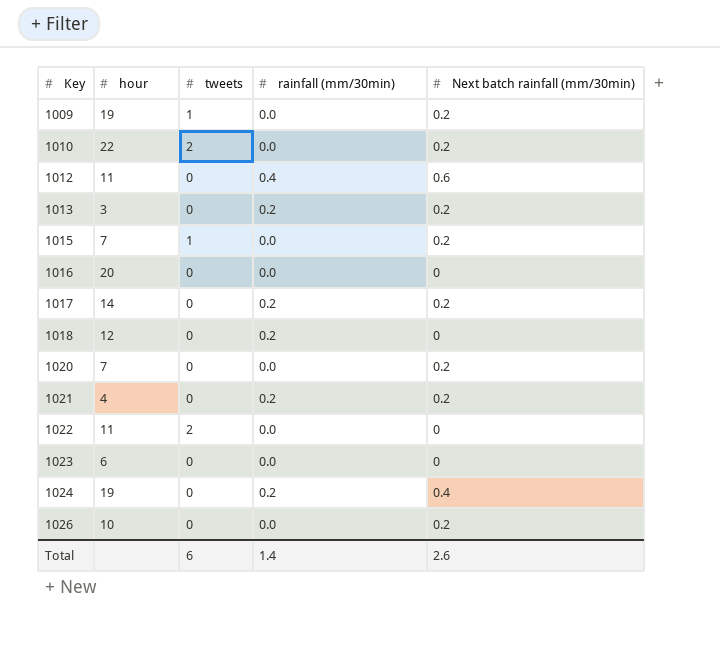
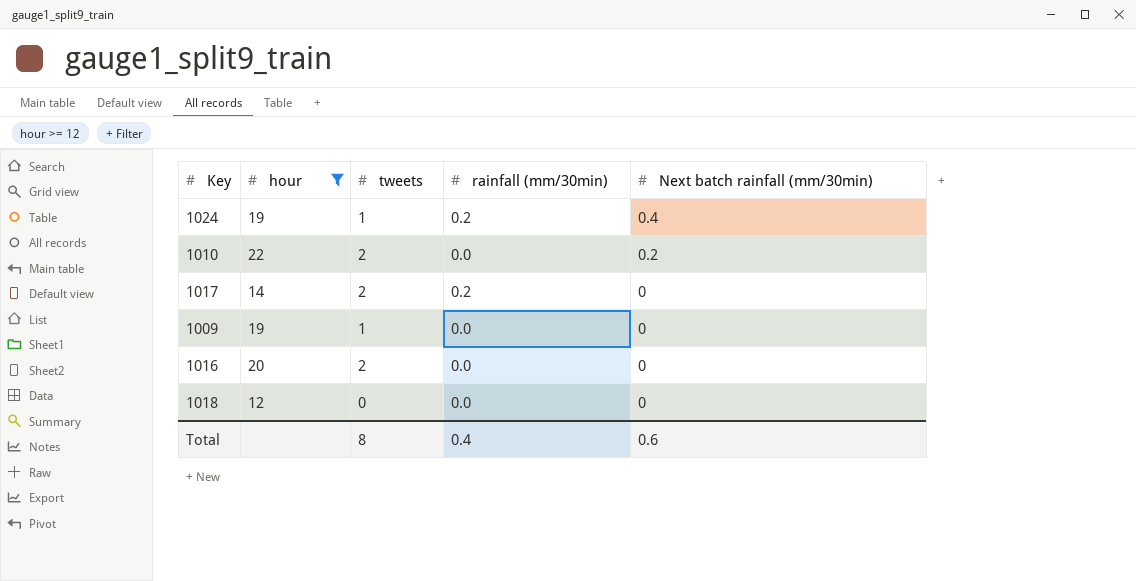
filter: none -> hour >= 12
row order: Key ascending -> Next batch rainfall (mm/30min) descending
1024 | tweets: 0 -> 1
1017 | tweets: 0 -> 2
1017 | Next batch rainfall (mm/30min): 0.2 -> 0
1009 | Next batch rainfall (mm/30min): 0.2 -> 0
1016 | tweets: 0 -> 2
1018 | rainfall (mm/30min): 0.2 -> 0.0
Total | tweets: 6 -> 8
Total | rainfall (mm/30min): 1.4 -> 0.4
Total | Next batch rainfall (mm/30min): 2.6 -> 0.6

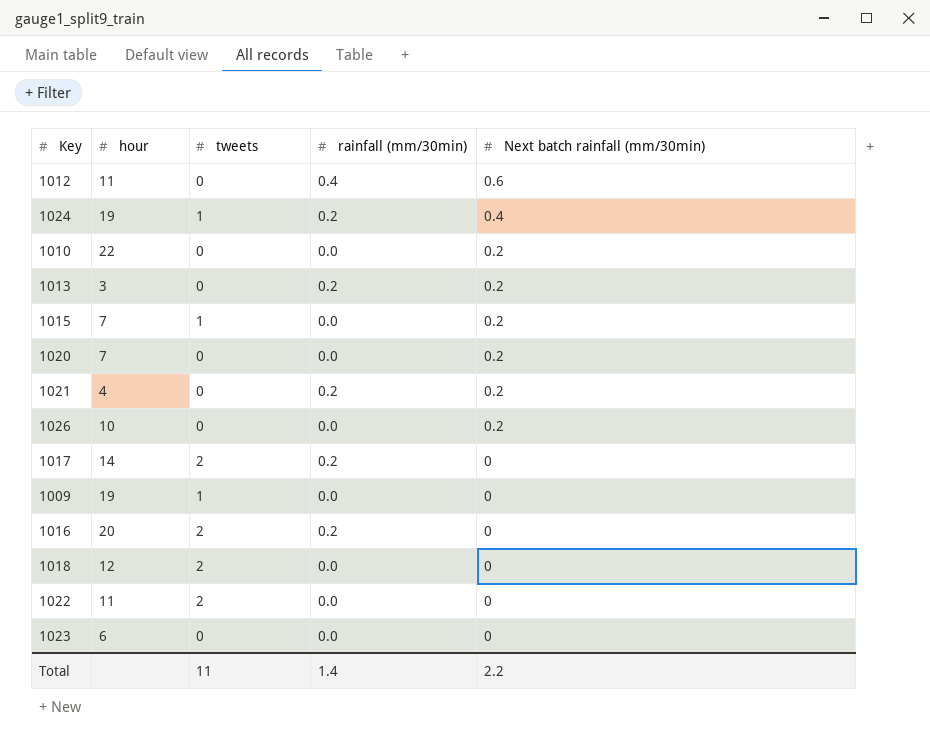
filter: hour >= 12 -> none
1010 | tweets: 2 -> 0
1016 | rainfall (mm/30min): 0.0 -> 0.2
1018 | tweets: 0 -> 2
Total | tweets: 8 -> 11
Total | rainfall (mm/30min): 0.4 -> 1.4
Total | Next batch rainfall (mm/30min): 0.6 -> 2.2

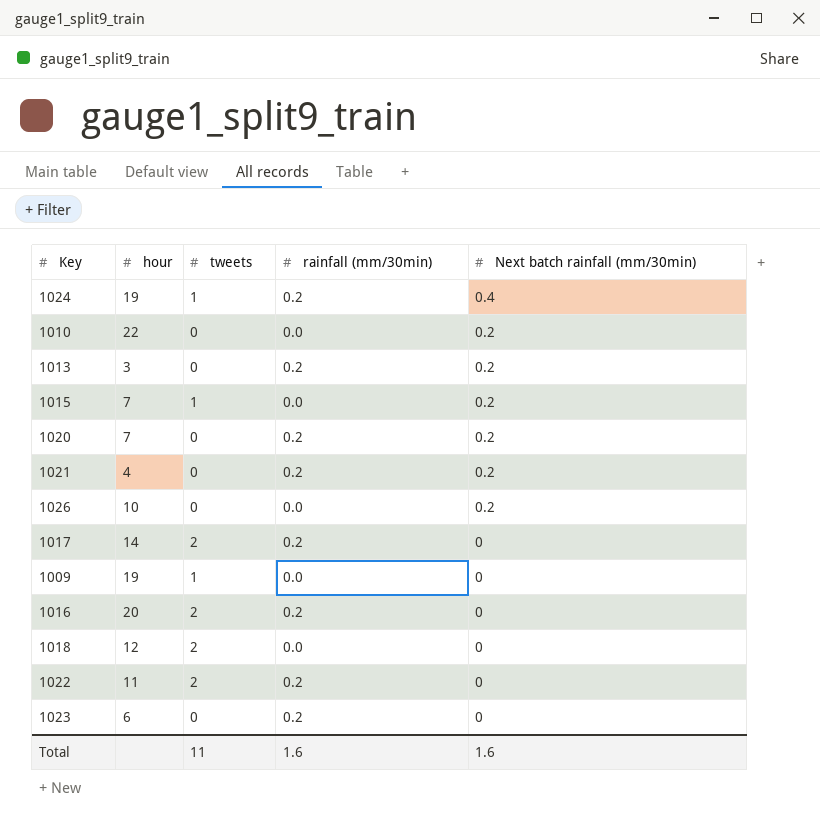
row 1012: 11 | 0 | 0.4 | 0.6 -> none
1020 | rainfall (mm/30min): 0.0 -> 0.2
1022 | rainfall (mm/30min): 0.0 -> 0.2
1023 | rainfall (mm/30min): 0.0 -> 0.2
Total | rainfall (mm/30min): 1.4 -> 1.6
Total | Next batch rainfall (mm/30min): 2.2 -> 1.6

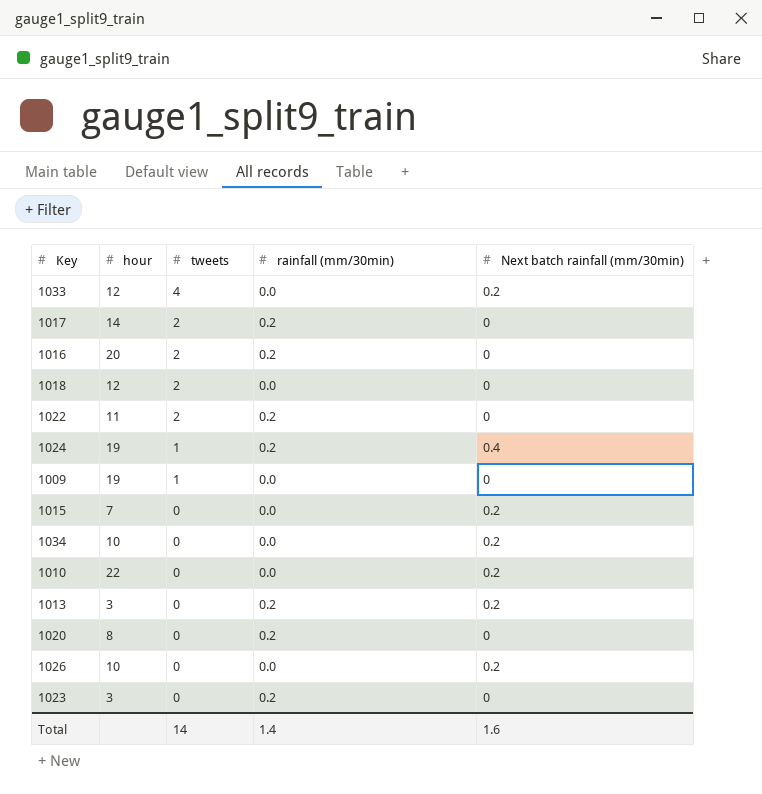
row order: Next batch rainfall (mm/30min) descending -> tweets descending
row 1021: 4 | 0 | 0.2 | 0.2 -> none
row 1033: none -> 12 | 4 | 0.0 | 0.2
1015 | tweets: 1 -> 0
row 1034: none -> 10 | 0 | 0.0 | 0.2
1020 | hour: 7 -> 8
1020 | Next batch rainfall (mm/30min): 0.2 -> 0
1023 | hour: 6 -> 3
Total | tweets: 11 -> 14
Total | rainfall (mm/30min): 1.6 -> 1.4

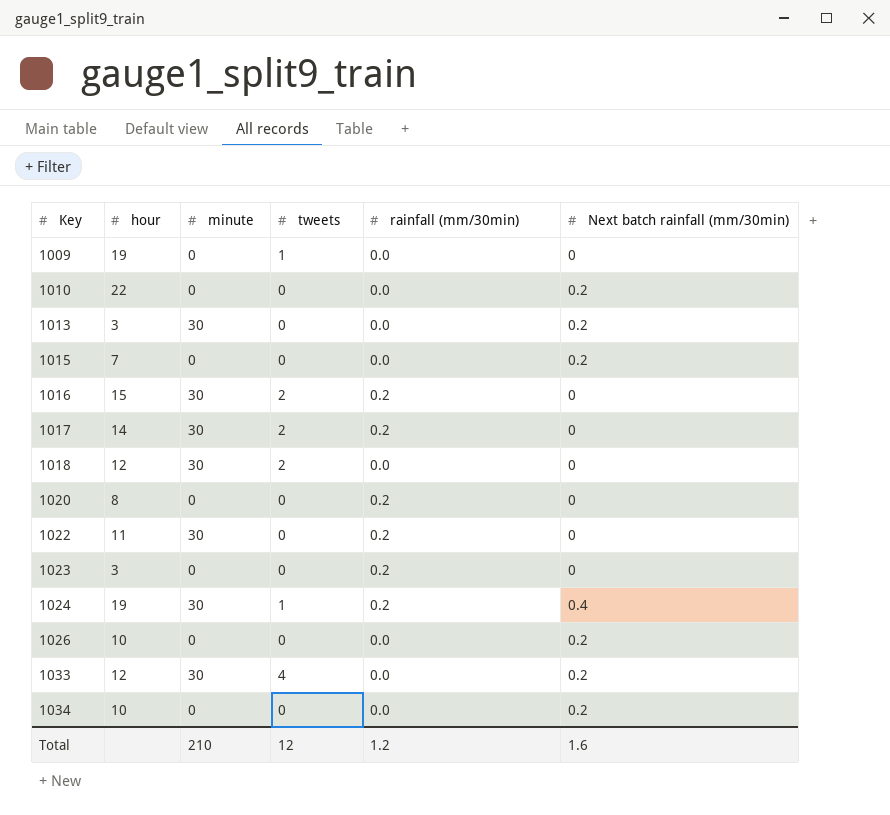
row order: tweets descending -> Key ascending
column minute | position: none -> 3
1013 | rainfall (mm/30min): 0.2 -> 0.0
1016 | hour: 20 -> 15
1022 | tweets: 2 -> 0
Total | tweets: 14 -> 12
Total | rainfall (mm/30min): 1.4 -> 1.2

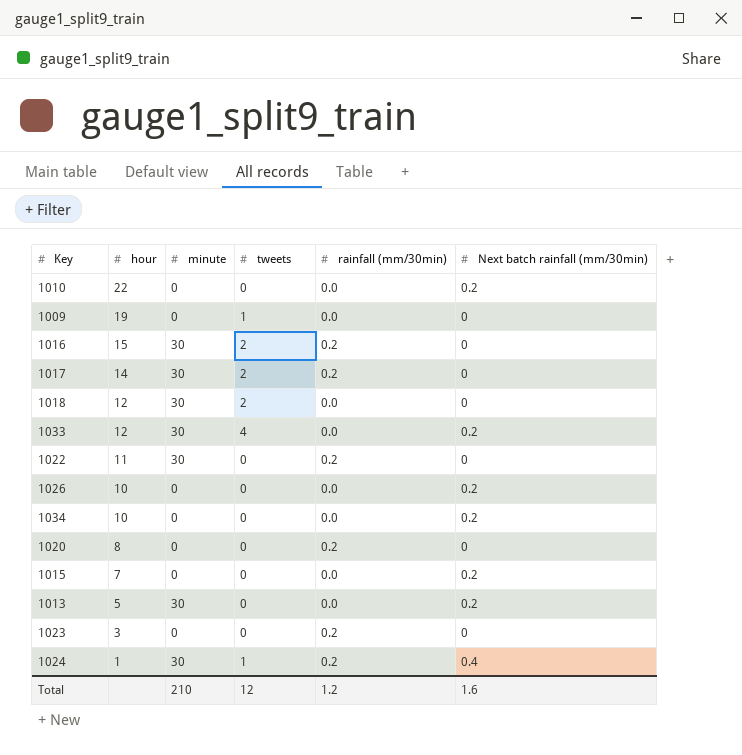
row order: Key ascending -> hour descending
1013 | hour: 3 -> 5
1024 | hour: 19 -> 1

